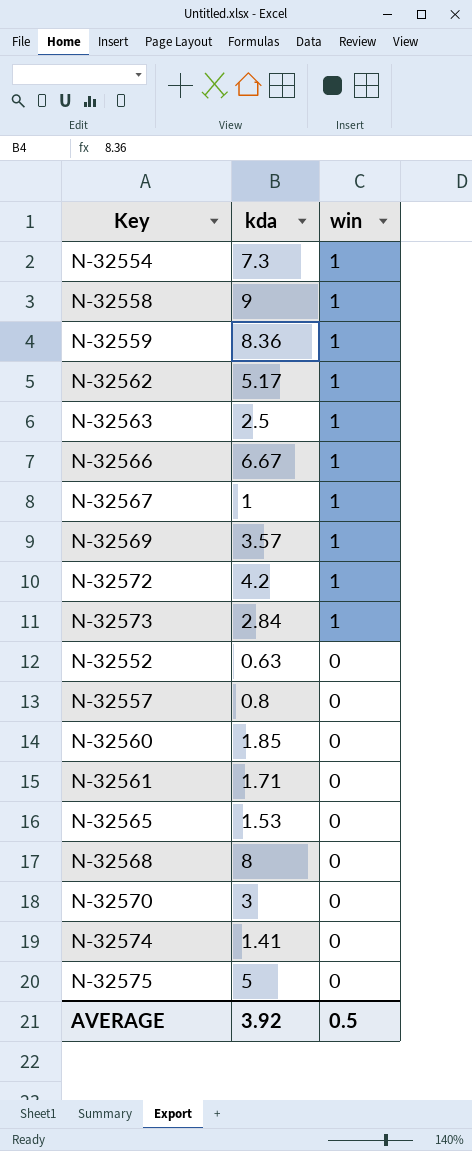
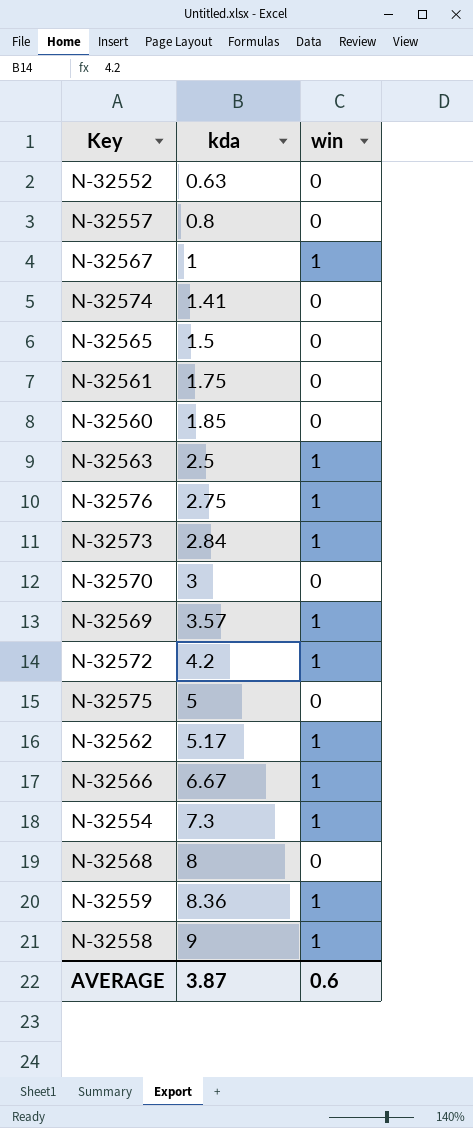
row order: win descending -> kda ascending
N-32565 | kda: 1.53 -> 1.5
N-32561 | kda: 1.71 -> 1.75
row N-32576: none -> 2.75 | 1
AVERAGE | kda: 3.92 -> 3.87
AVERAGE | win: 0.5 -> 0.6

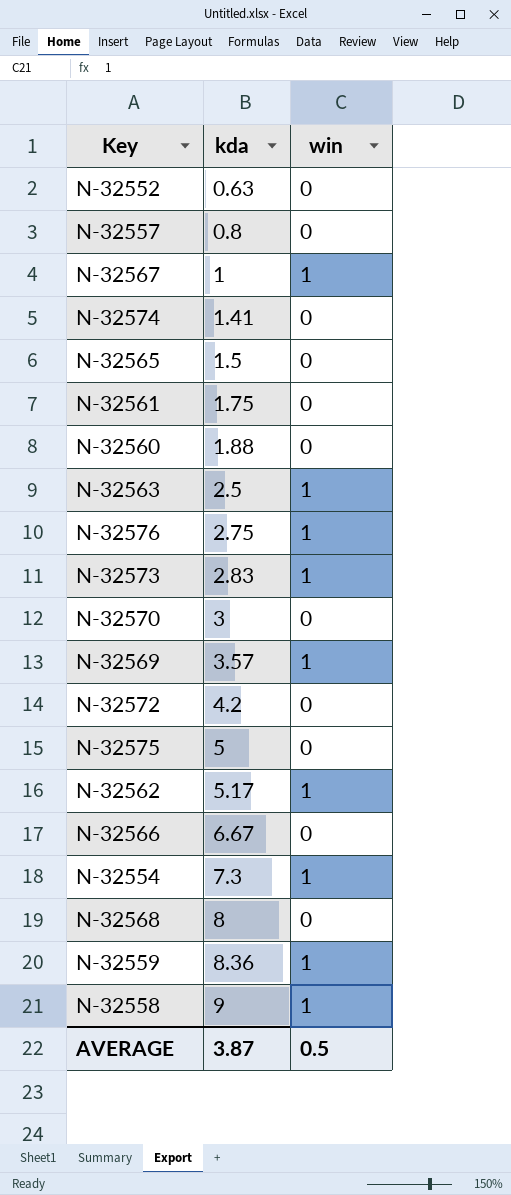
N-32560 | kda: 1.85 -> 1.88
N-32573 | kda: 2.84 -> 2.83
N-32572 | win: 1 -> 0
N-32566 | win: 1 -> 0
AVERAGE | win: 0.6 -> 0.5

